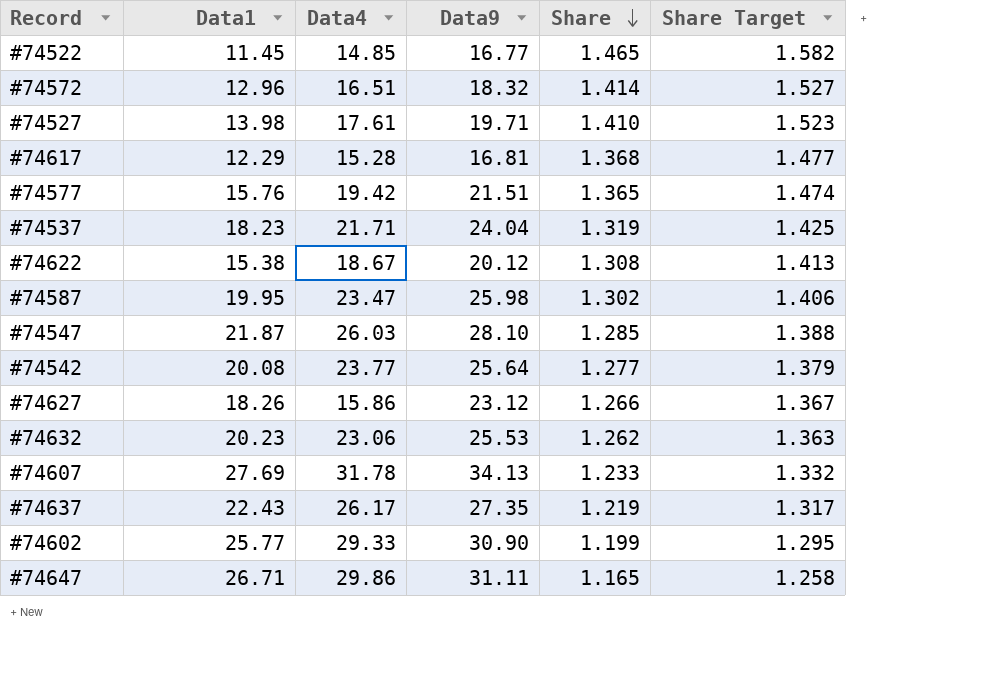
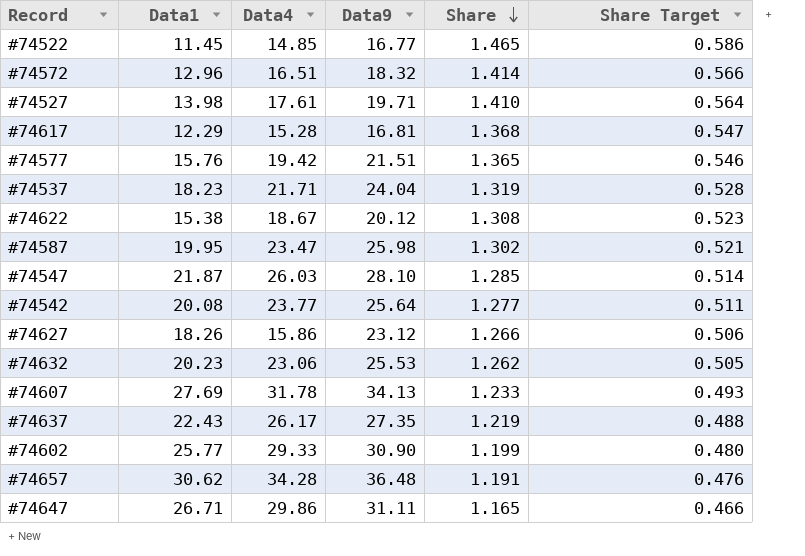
column Share Target | formula: [Share] * 1.08 -> [Share] * 0.4
row #74657: none -> 30.62 | 34.28 | 36.48 | 1.191 | 0.476

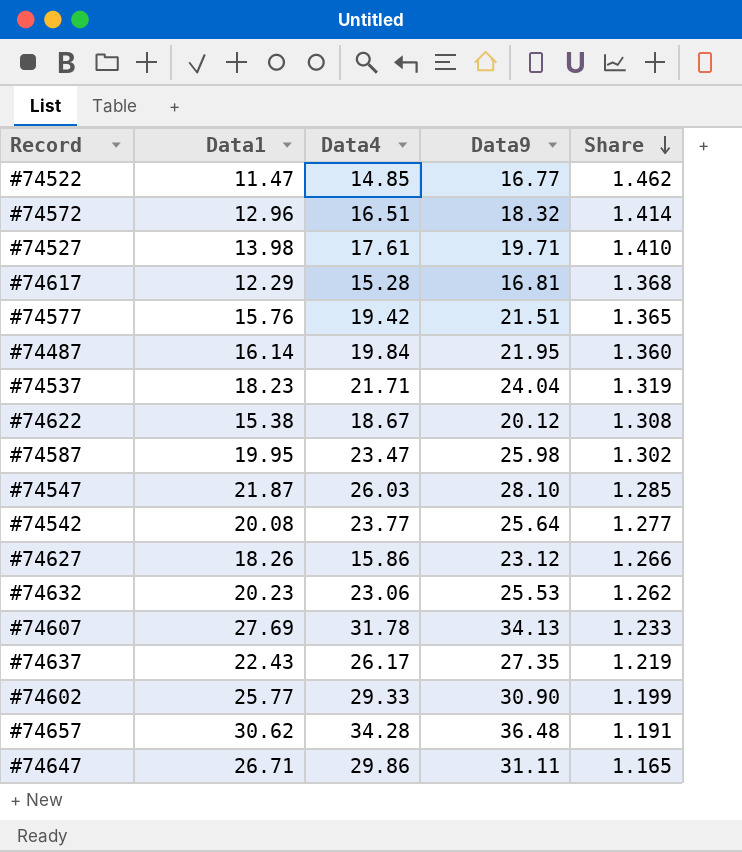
column Share Target | formula: [Share] * 0.4 -> none
#74522 | Data1: 11.45 -> 11.47
#74522 | Share: 1.465 -> 1.462
row #74487: none -> 16.14 | 19.84 | 21.95 | 1.360

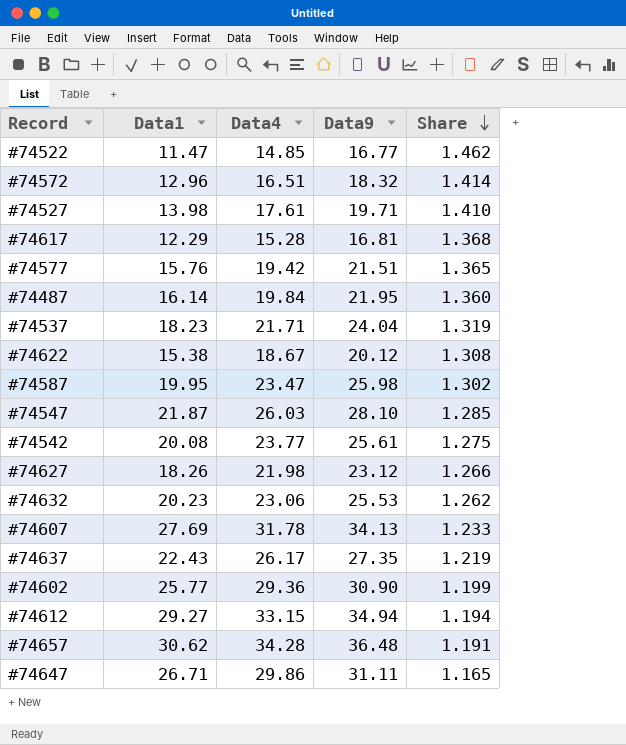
#74542 | Data9: 25.64 -> 25.61
#74542 | Share: 1.277 -> 1.275
#74627 | Data4: 15.86 -> 21.98
#74602 | Data4: 29.33 -> 29.36
row #74612: none -> 29.27 | 33.15 | 34.94 | 1.194

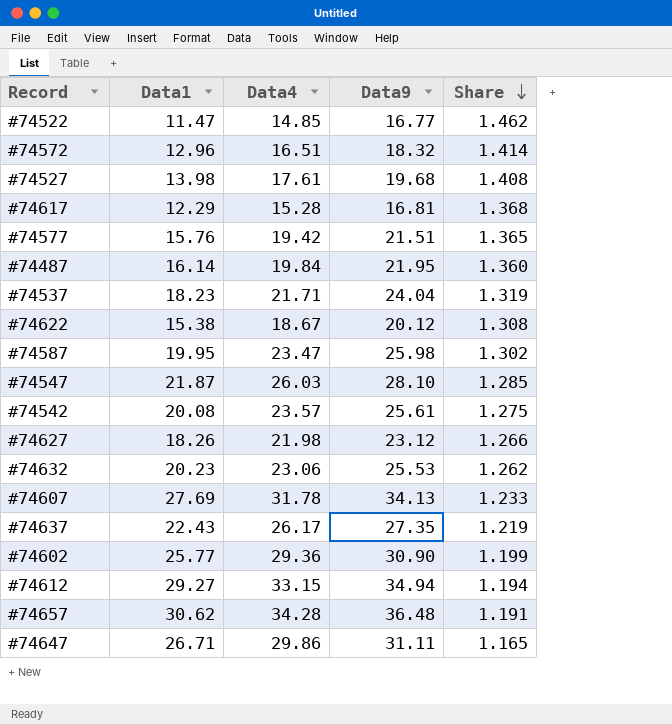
#74527 | Data9: 19.71 -> 19.68
#74527 | Share: 1.410 -> 1.408
#74542 | Data4: 23.77 -> 23.57

